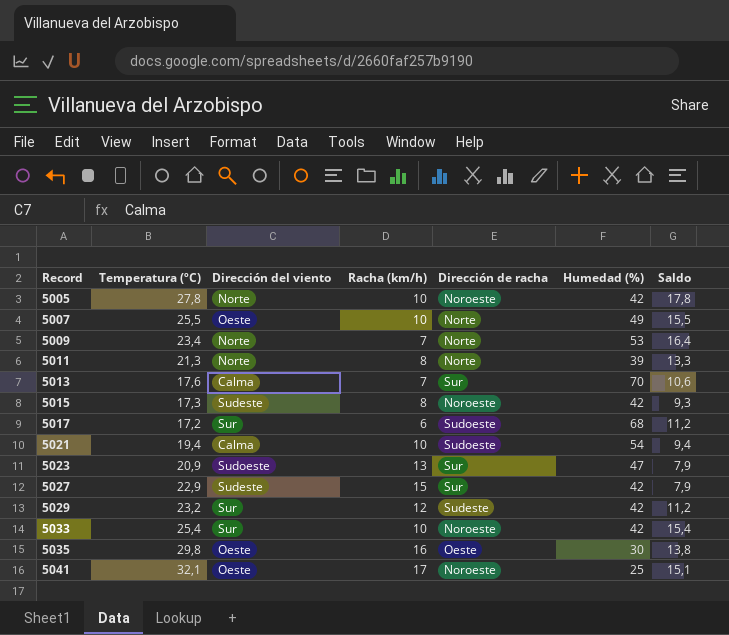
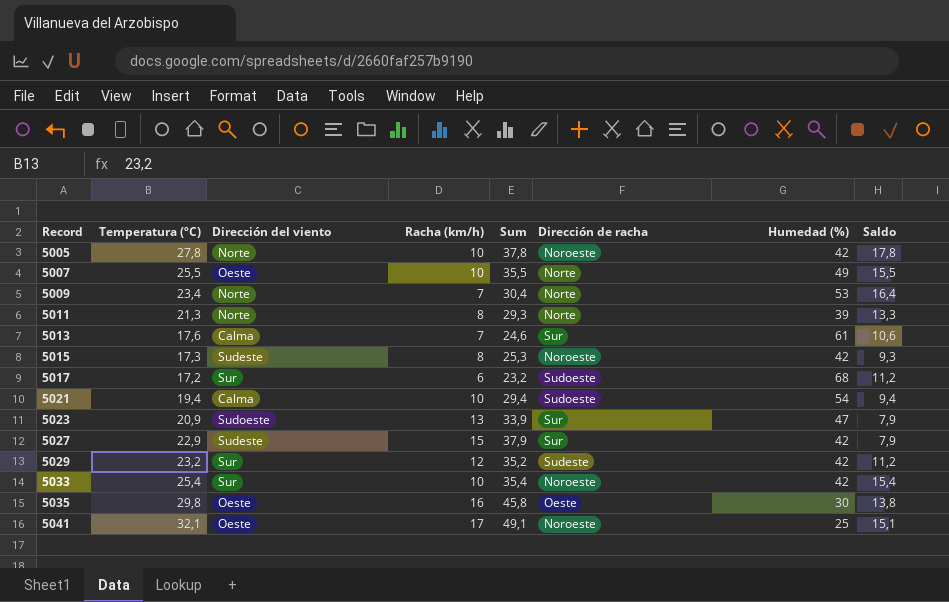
column Sum | formula: none -> [Temperatura (ºC)] + [Racha (km/h)]
5013 | Humedad (%): 70 -> 61

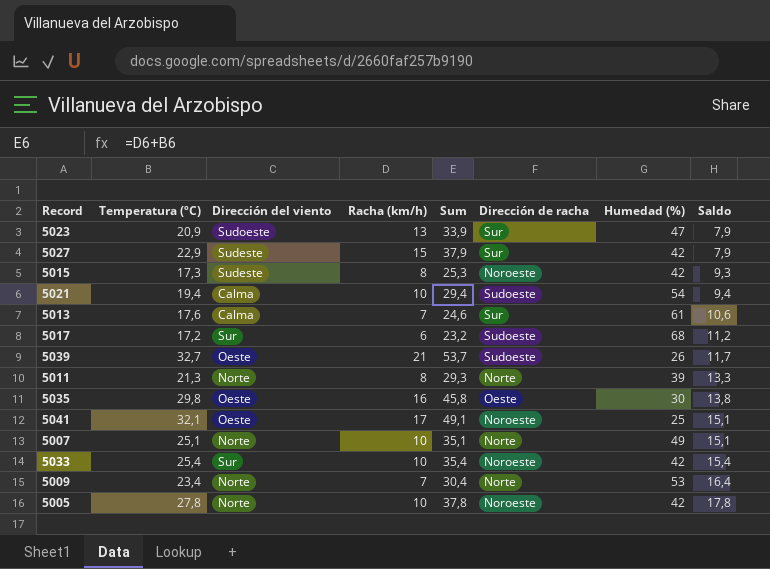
row order: Record ascending -> Saldo ascending
row 5029: 23,2 | Sur | 12 | 35,2 | Sudeste | 42 | 11,2 -> none
row 5039: none -> 32,7 | Oeste | 21 | 53,7 | Sudoeste | 26 | 11,7
5007 | Temperatura (ºC): 25,5 -> 25,1
5007 | Dirección del viento: Oeste -> Norte
5007 | Sum: 35,5 -> 35,1
5007 | Saldo: 15,5 -> 15,1

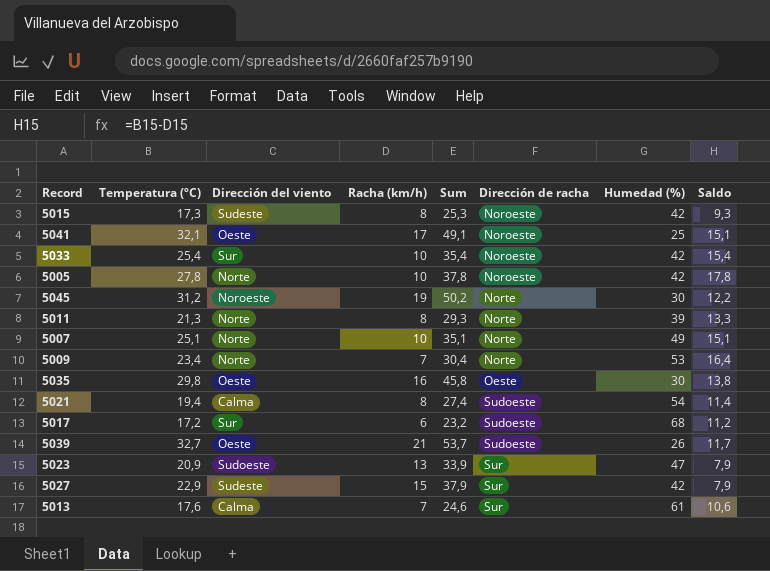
row order: Saldo ascending -> Dirección de racha ascending
row 5045: none -> 31,2 | Noroeste | 19 | 50,2 | Norte | 30 | 12,2
5021 | Racha (km/h): 10 -> 8
5021 | Sum: 29,4 -> 27,4
5021 | Saldo: 9,4 -> 11,4

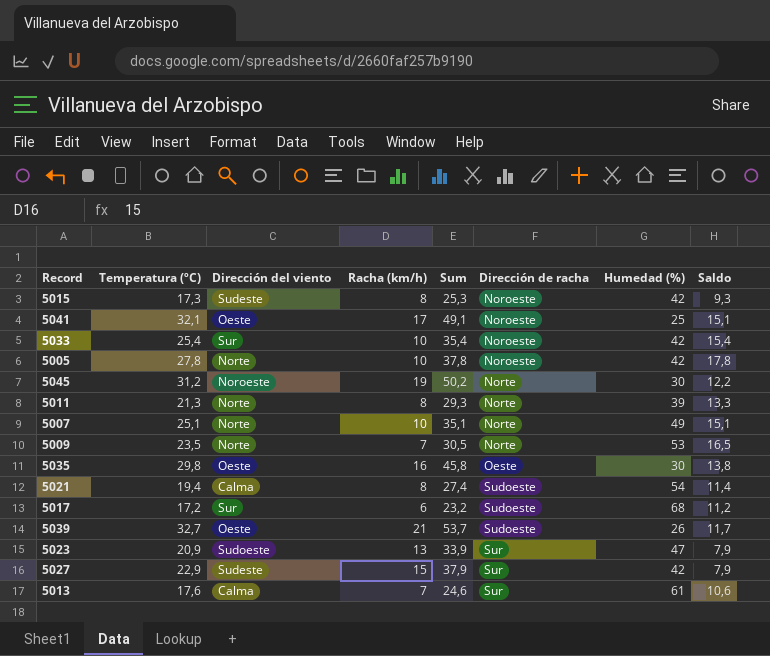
5009 | Temperatura (ºC): 23,4 -> 23,5
5009 | Sum: 30,4 -> 30,5
5009 | Saldo: 16,4 -> 16,5

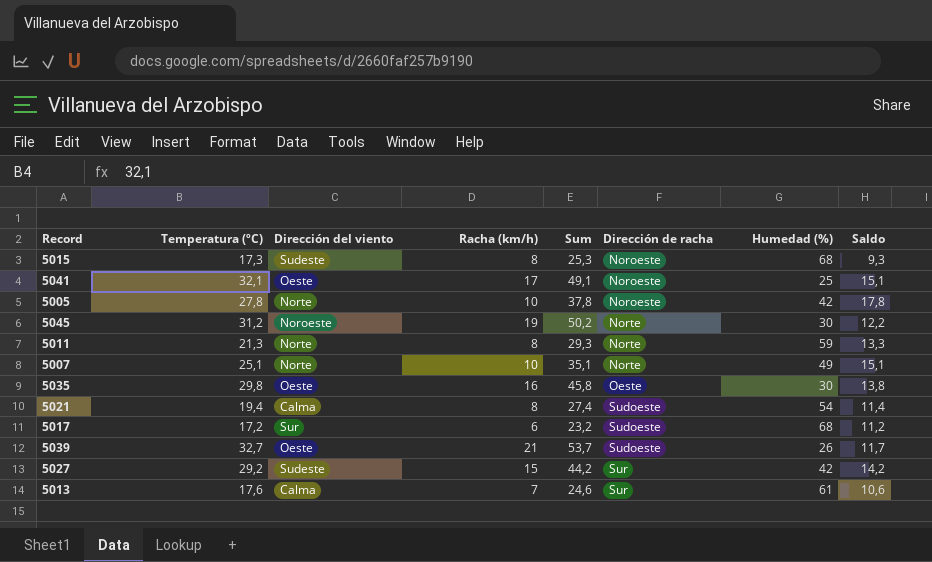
row 5033: 25,4 | Sur | 10 | 35,4 | Noroeste | 42 | 15,4 -> none
row 5009: 23,5 | Norte | 7 | 30,5 | Norte | 53 | 16,5 -> none
row 5023: 20,9 | Sudoeste | 13 | 33,9 | Sur | 47 | 7,9 -> none
5015 | Humedad (%): 42 -> 68
5011 | Humedad (%): 39 -> 59
5027 | Temperatura (ºC): 22,9 -> 29,2
5027 | Sum: 37,9 -> 44,2
5027 | Saldo: 7,9 -> 14,2

